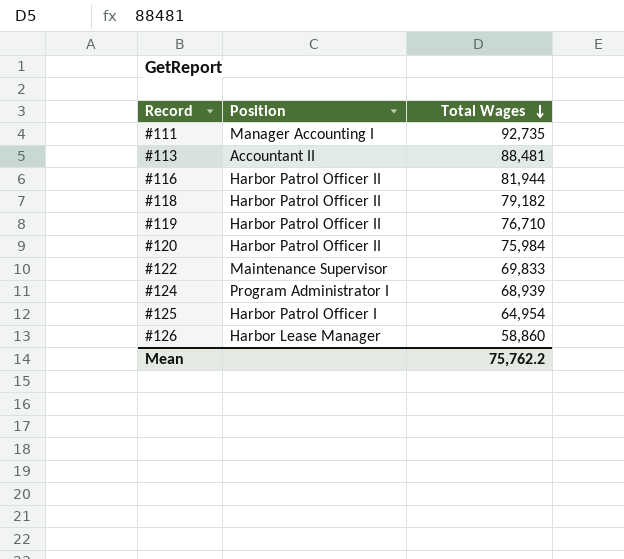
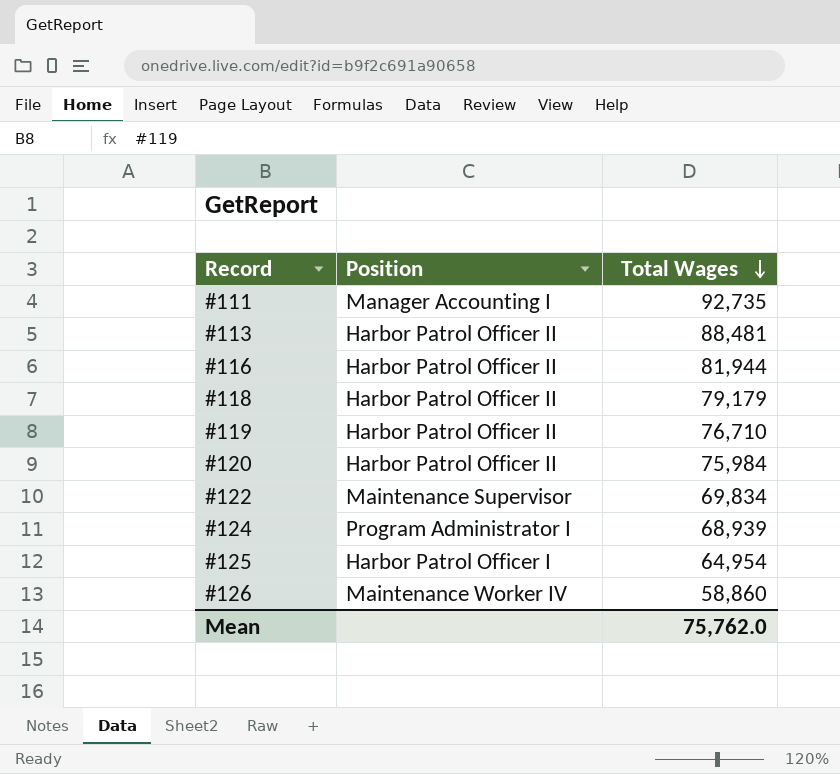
#113 | Position: Accountant II -> Harbor Patrol Officer II
#118 | Total Wages: 79,182 -> 79,179
#122 | Total Wages: 69,833 -> 69,834
#126 | Position: Harbor Lease Manager -> Maintenance Worker IV
Mean | Total Wages: 75,762.2 -> 75,762.0

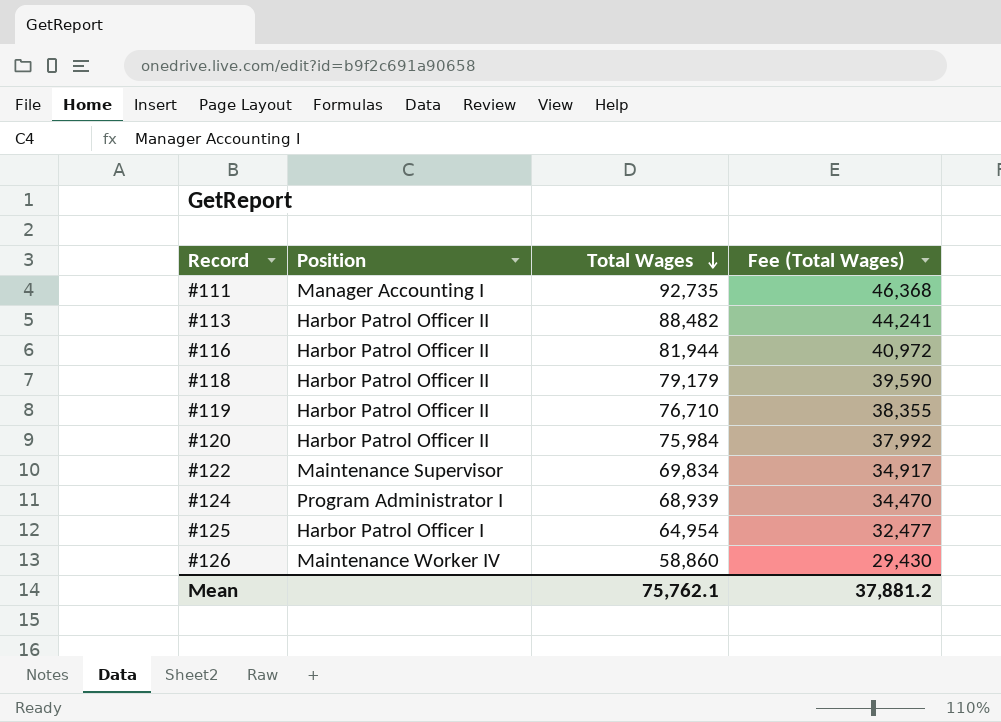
column Fee (Total Wages) | formula: none -> [Total Wages] * 0.5
#113 | Total Wages: 88,481 -> 88,482
Mean | Total Wages: 75,762.0 -> 75,762.1

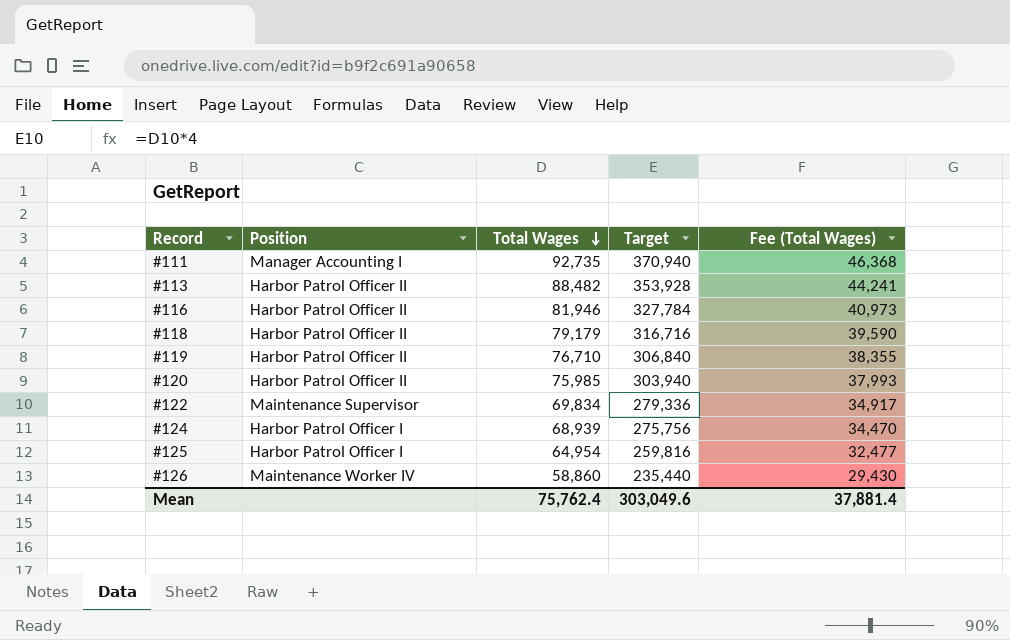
column Target | formula: none -> [Total Wages] * 4
#116 | Total Wages: 81,944 -> 81,946
#116 | Fee (Total Wages): 40,972 -> 40,973
#120 | Total Wages: 75,984 -> 75,985
#120 | Fee (Total Wages): 37,992 -> 37,993
#124 | Position: Program Administrator I -> Harbor Patrol Officer I
Mean | Total Wages: 75,762.1 -> 75,762.4
Mean | Fee (Total Wages): 37,881.2 -> 37,881.4

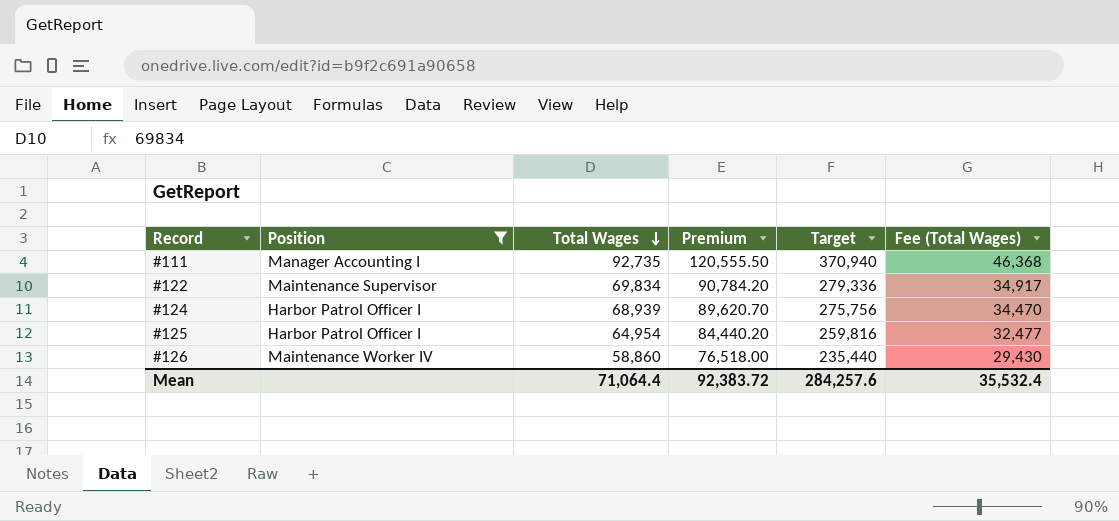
filter: none -> Position != Harbor Patrol Officer II
column Premium | formula: none -> [Total Wages] * 1.3
Mean | Total Wages: 75,762.4 -> 71,064.4
Mean | Target: 303,049.6 -> 284,257.6
Mean | Fee (Total Wages): 37,881.4 -> 35,532.4

